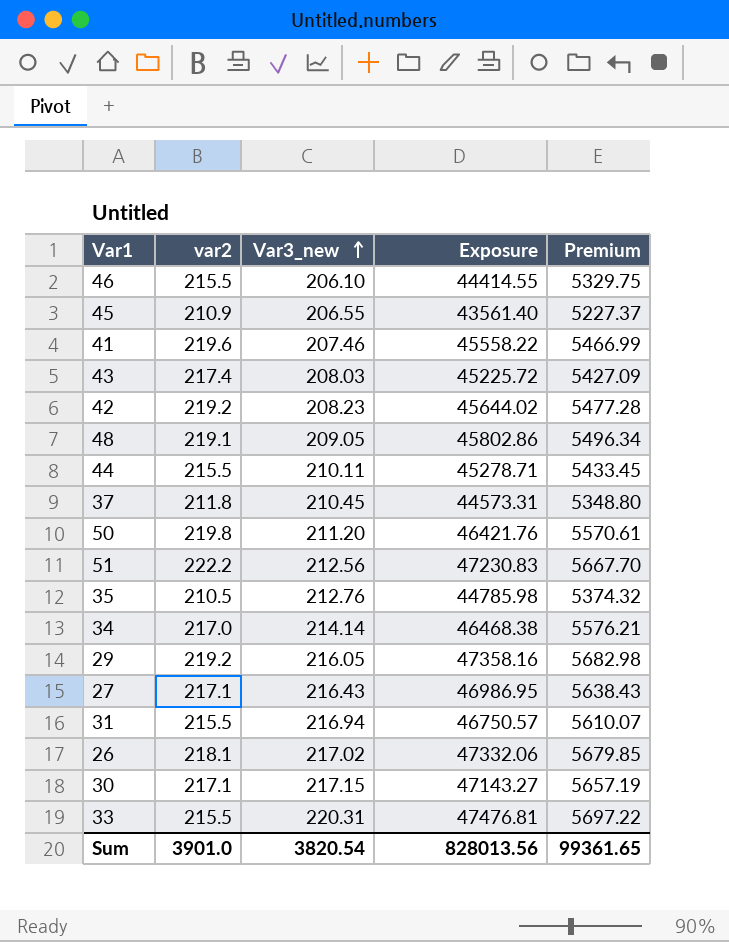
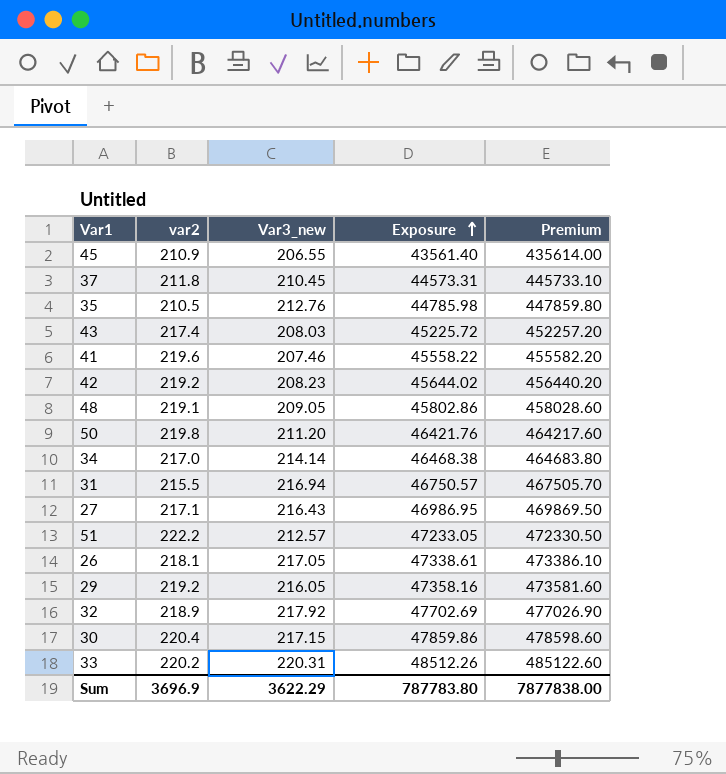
row order: Var3_new ascending -> Exposure ascending
column Premium | formula: [Exposure] * 0.12 -> [Exposure] * 10
row 46: 215.5 | 206.10 | 44414.55 | 5329.75 -> none
row 44: 215.5 | 210.11 | 45278.71 | 5433.45 -> none
51 | Var3_new: 212.56 -> 212.57
51 | Exposure: 47230.83 -> 47233.05
26 | Var3_new: 217.02 -> 217.05
26 | Exposure: 47332.06 -> 47338.61
row 32: none -> 218.9 | 217.92 | 47702.69 | 477026.90
30 | var2: 217.1 -> 220.4
30 | Exposure: 47143.27 -> 47859.86
33 | var2: 215.5 -> 220.2
33 | Exposure: 47476.81 -> 48512.26
Sum | var2: 3901.0 -> 3696.9
Sum | Var3_new: 3820.54 -> 3622.29
Sum | Exposure: 828013.56 -> 787783.80
Sum | Premium: 99361.65 -> 7877838.00

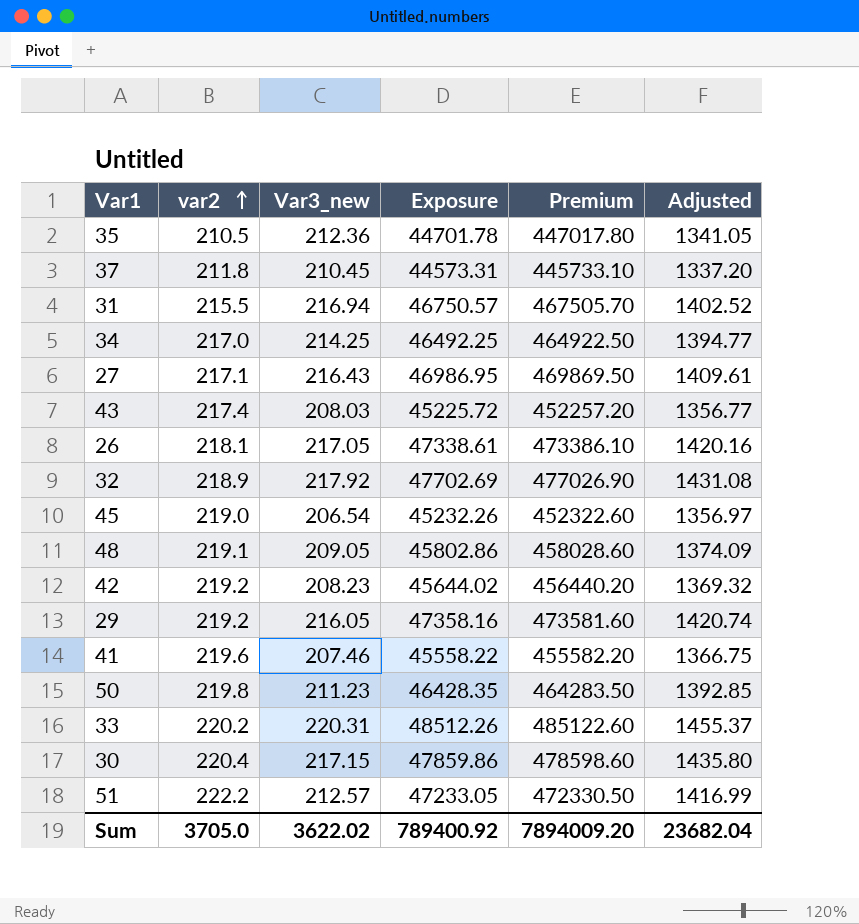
row order: Exposure ascending -> var2 ascending
column Adjusted | formula: none -> [Exposure] * 0.03
35 | Var3_new: 212.76 -> 212.36
35 | Exposure: 44785.98 -> 44701.78
35 | Premium: 447859.80 -> 447017.80
34 | Var3_new: 214.14 -> 214.25
34 | Exposure: 46468.38 -> 46492.25
34 | Premium: 464683.80 -> 464922.50
45 | var2: 210.9 -> 219.0
45 | Var3_new: 206.55 -> 206.54
45 | Exposure: 43561.40 -> 45232.26
45 | Premium: 435614.00 -> 452322.60
50 | Var3_new: 211.20 -> 211.23
50 | Exposure: 46421.76 -> 46428.35
50 | Premium: 464217.60 -> 464283.50
Sum | var2: 3696.9 -> 3705.0
Sum | Var3_new: 3622.29 -> 3622.02
Sum | Exposure: 787783.80 -> 789400.92
Sum | Premium: 7877838.00 -> 7894009.20

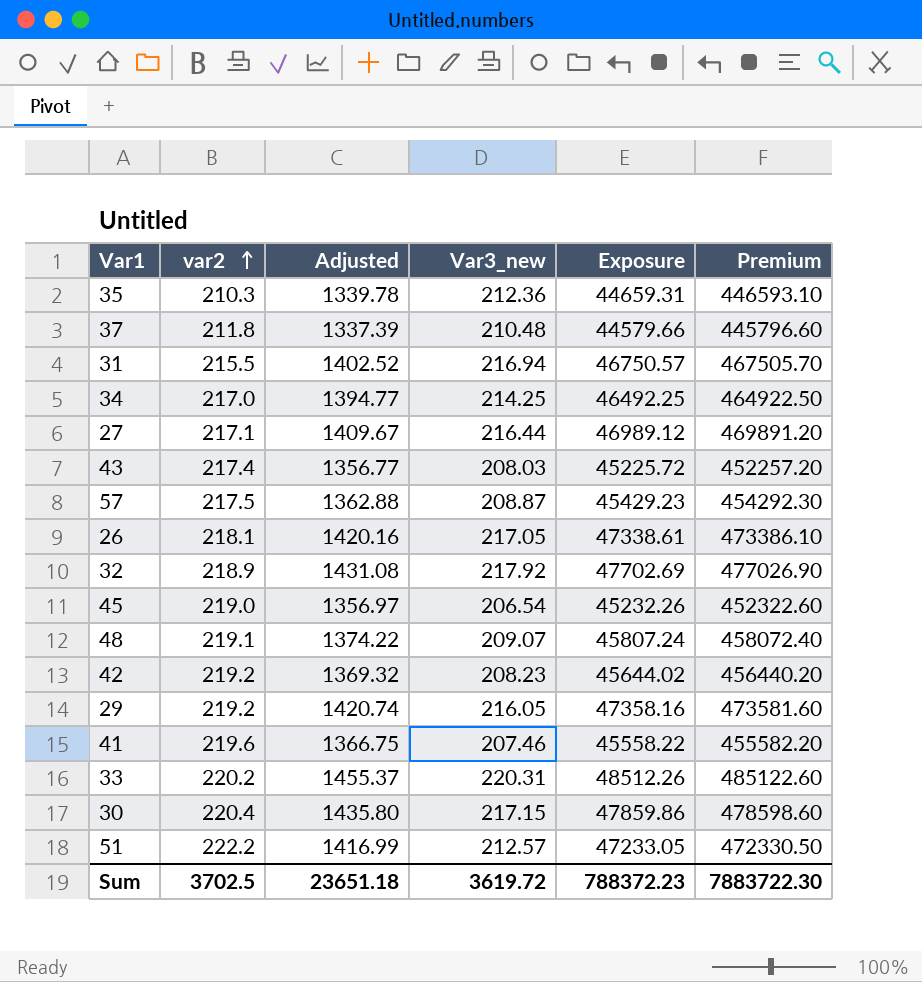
column Adjusted | position: 6 -> 3
row 50: 219.8 | 211.23 | 46428.35 | 464283.50 | 1392.85 -> none
35 | var2: 210.5 -> 210.3
35 | Adjusted: 1341.05 -> 1339.78
35 | Exposure: 44701.78 -> 44659.31
35 | Premium: 447017.80 -> 446593.10
37 | Adjusted: 1337.20 -> 1337.39
37 | Var3_new: 210.45 -> 210.48
37 | Exposure: 44573.31 -> 44579.66
37 | Premium: 445733.10 -> 445796.60
27 | Adjusted: 1409.61 -> 1409.67
27 | Var3_new: 216.43 -> 216.44
27 | Exposure: 46986.95 -> 46989.12
27 | Premium: 469869.50 -> 469891.20
row 57: none -> 217.5 | 1362.88 | 208.87 | 45429.23 | 454292.30
48 | Adjusted: 1374.09 -> 1374.22
48 | Var3_new: 209.05 -> 209.07
48 | Exposure: 45802.86 -> 45807.24
48 | Premium: 458028.60 -> 458072.40
Sum | var2: 3705.0 -> 3702.5
Sum | Adjusted: 23682.04 -> 23651.18
Sum | Var3_new: 3622.02 -> 3619.72
Sum | Exposure: 789400.92 -> 788372.23
Sum | Premium: 7894009.20 -> 7883722.30

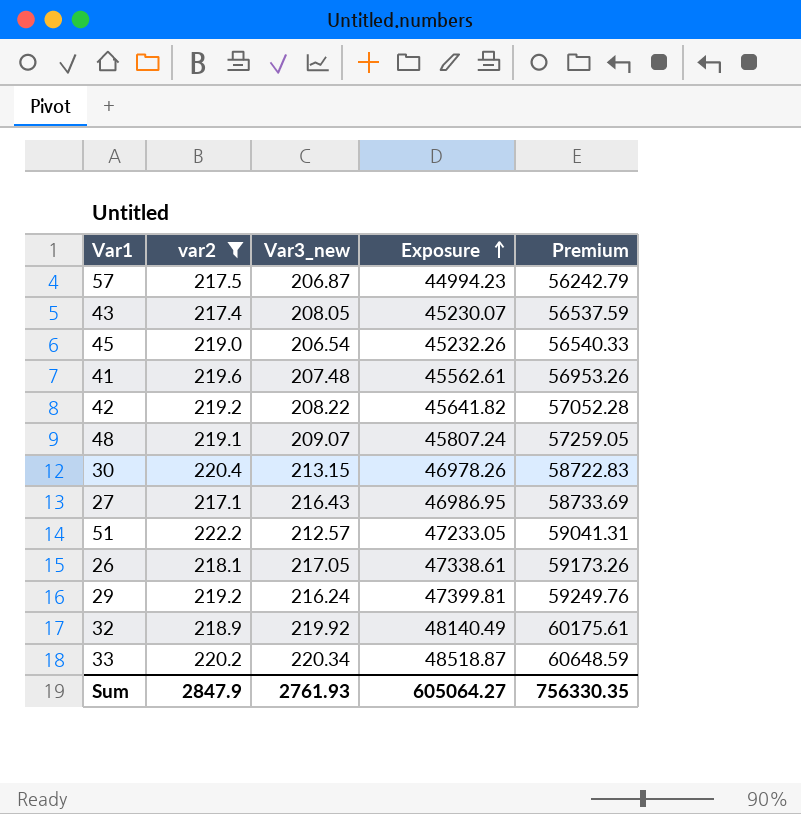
filter: none -> var2 >= 217.1
row order: var2 ascending -> Exposure ascending
column Adjusted | formula: [Exposure] * 0.03 -> none
column Premium | formula: [Exposure] * 10 -> [Exposure] * 1.25
57 | Var3_new: 208.87 -> 206.87
57 | Exposure: 45429.23 -> 44994.23
43 | Var3_new: 208.03 -> 208.05
43 | Exposure: 45225.72 -> 45230.07
41 | Var3_new: 207.46 -> 207.48
41 | Exposure: 45558.22 -> 45562.61
42 | Var3_new: 208.23 -> 208.22
42 | Exposure: 45644.02 -> 45641.82
30 | Var3_new: 217.15 -> 213.15
30 | Exposure: 47859.86 -> 46978.26
27 | Var3_new: 216.44 -> 216.43
27 | Exposure: 46989.12 -> 46986.95
29 | Var3_new: 216.05 -> 216.24
29 | Exposure: 47358.16 -> 47399.81
32 | Var3_new: 217.92 -> 219.92
32 | Exposure: 47702.69 -> 48140.49
33 | Var3_new: 220.31 -> 220.34
33 | Exposure: 48512.26 -> 48518.87
Sum | var2: 3702.5 -> 2847.9
Sum | Var3_new: 3619.72 -> 2761.93
Sum | Exposure: 788372.23 -> 605064.27
Sum | Premium: 7883722.30 -> 756330.35

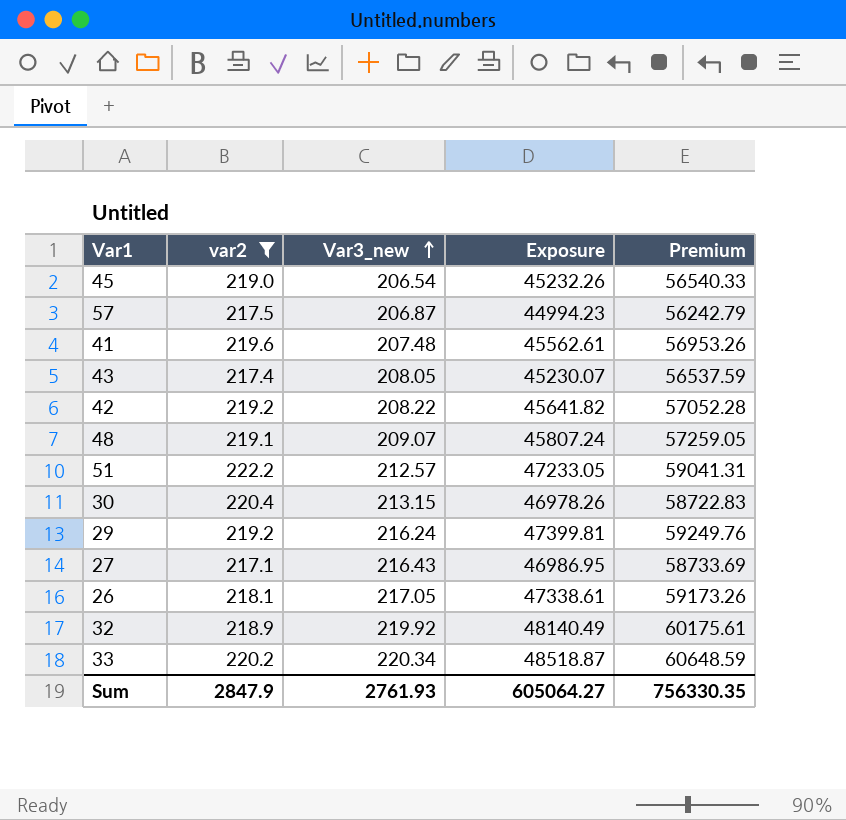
row order: Exposure ascending -> Var3_new ascending

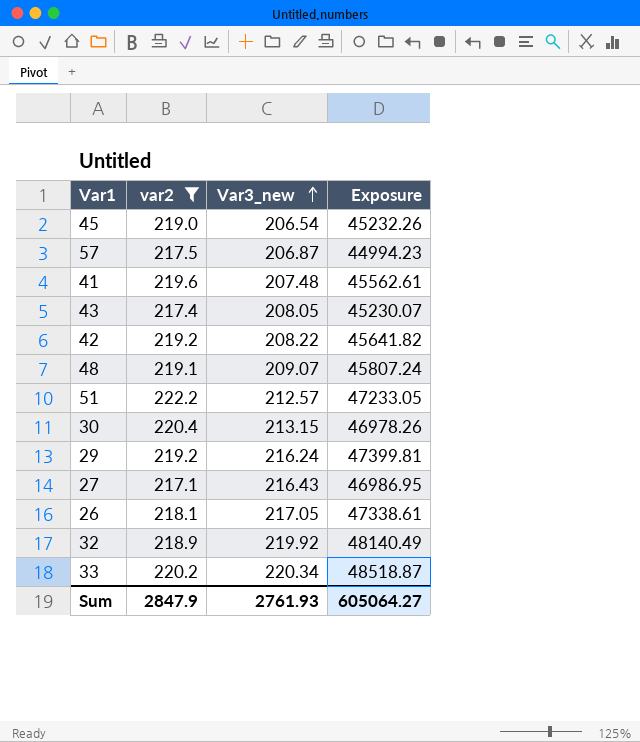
column Premium | formula: [Exposure] * 1.25 -> none

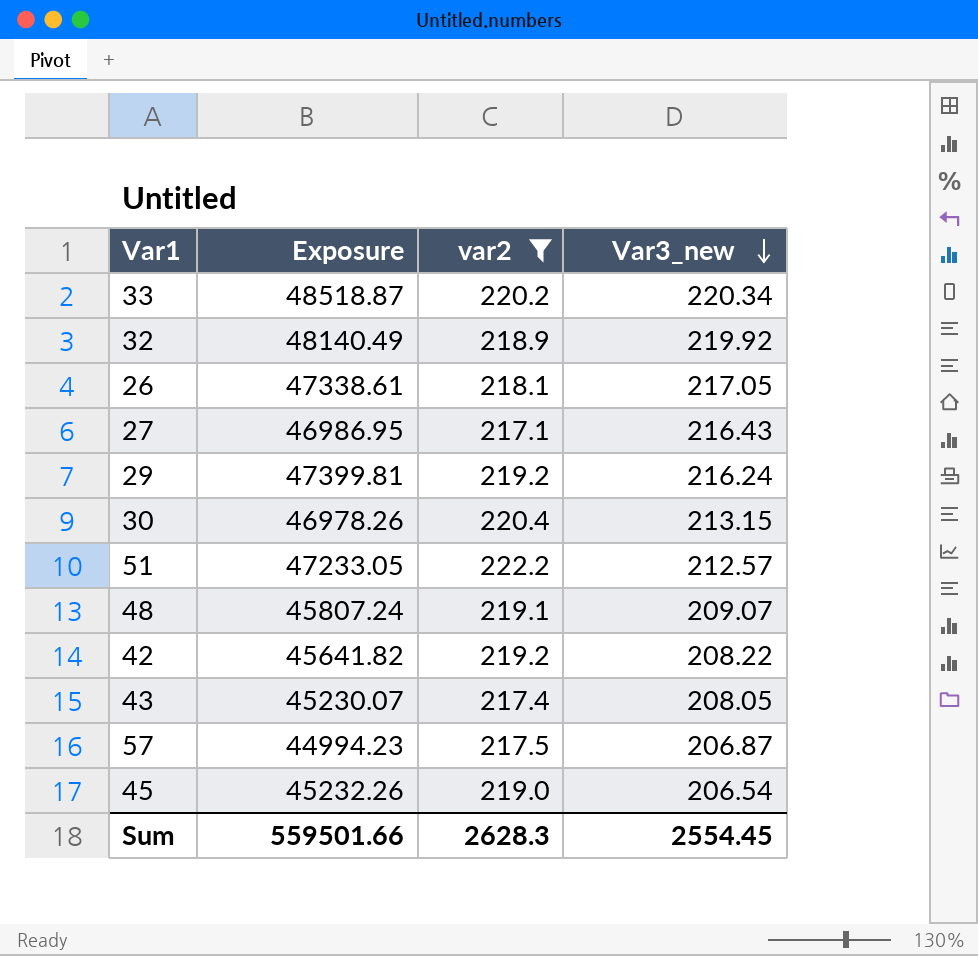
row order: Var3_new ascending -> Var3_new descending
column Exposure | position: 4 -> 2
row 41: 219.6 | 207.48 | 45562.61 -> none
Sum | Exposure: 605064.27 -> 559501.66
Sum | var2: 2847.9 -> 2628.3
Sum | Var3_new: 2761.93 -> 2554.45

